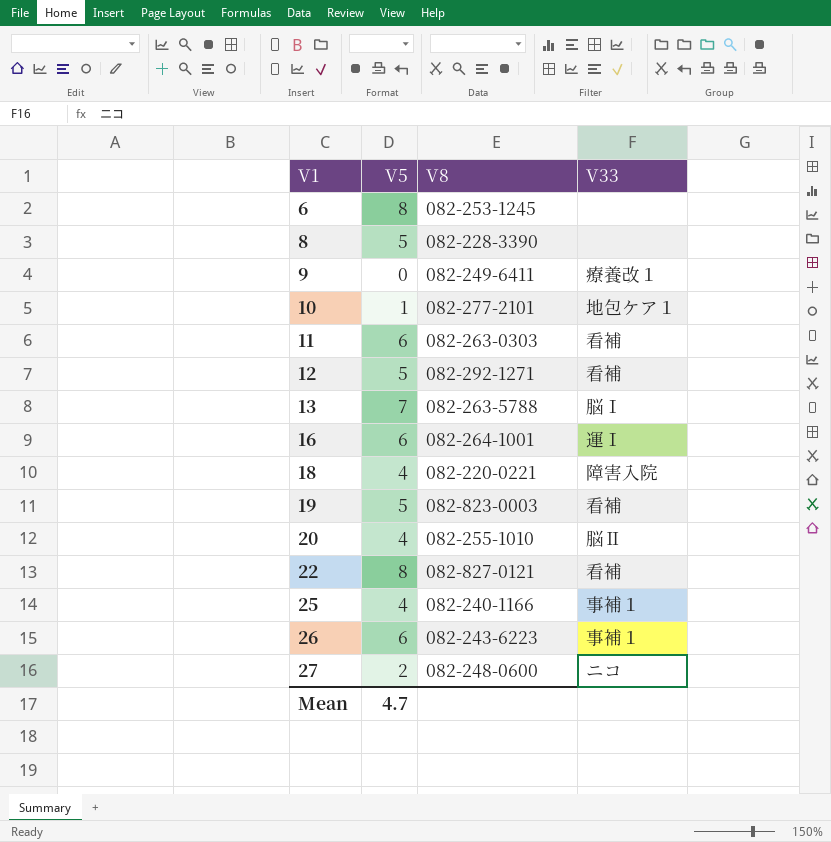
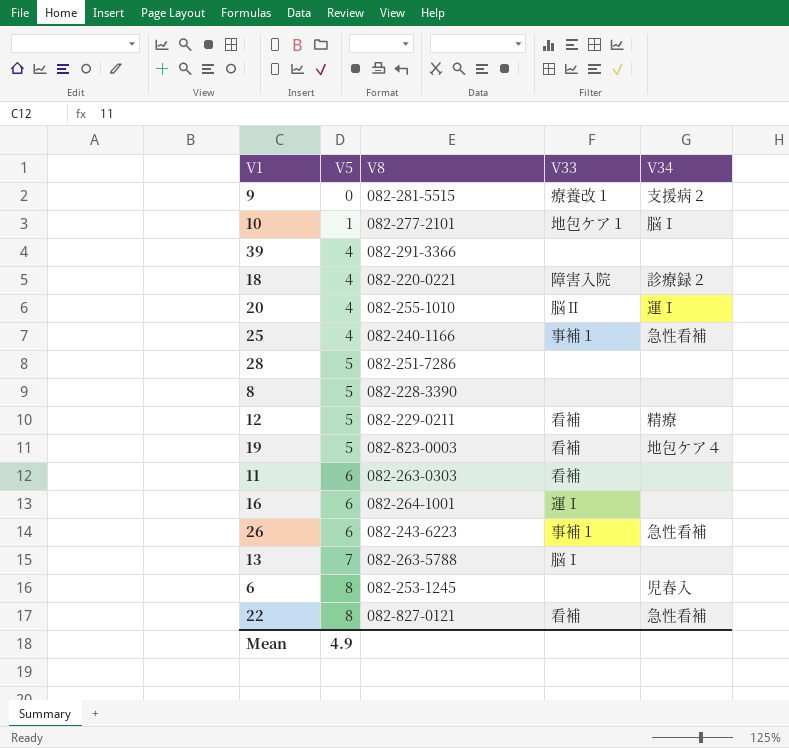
row order: V1 ascending -> V5 ascending
column V34 | position: none -> 5
row 27: 2 | 082-248-0600 | ニコ -> none
9 | V8: 082-249-6411 -> 082-281-5515
row 39: none -> 4 | 082-291-3366 | none | none
row 28: none -> 5 | 082-251-7286 | none | none
12 | V8: 082-292-1271 -> 082-229-0211
Mean | V5: 4.7 -> 4.9

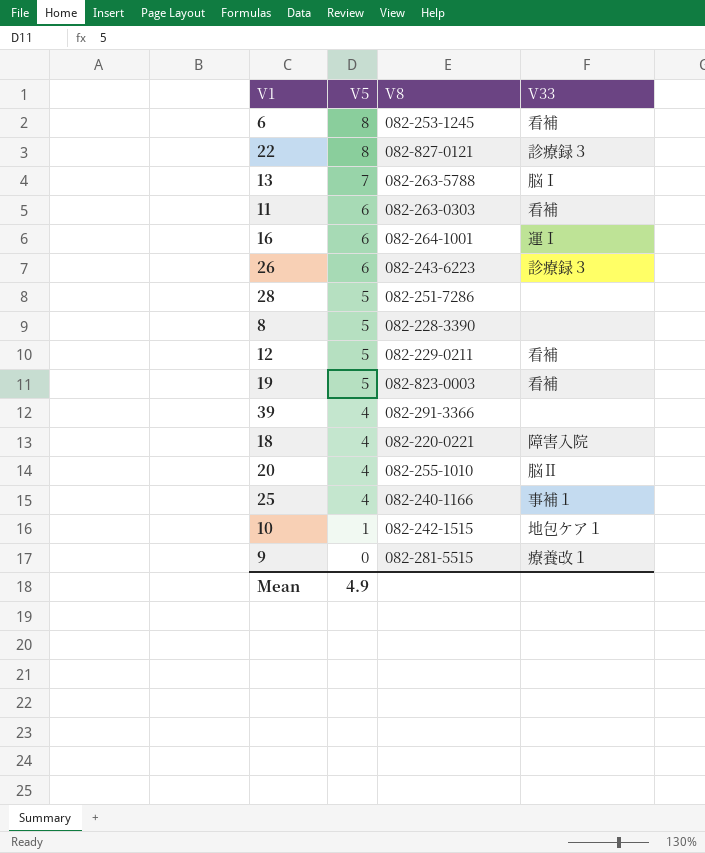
row order: V5 ascending -> V5 descending
column V34 | position: 5 -> none
6 | V33: none -> 看補
22 | V33: 看補 -> 診療録３
26 | V33: 事補１ -> 診療録３
10 | V8: 082-277-2101 -> 082-242-1515

